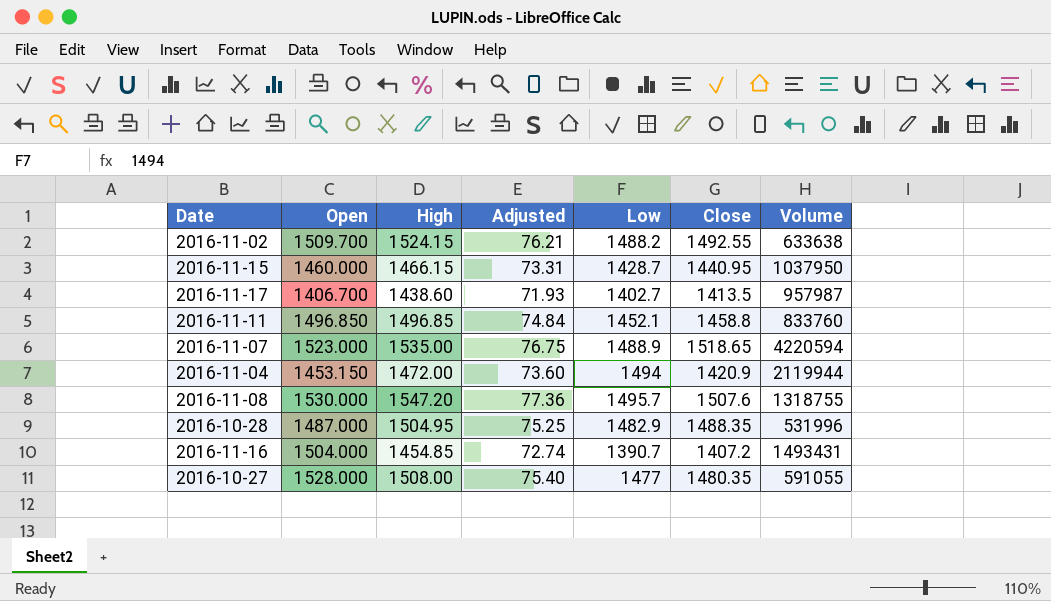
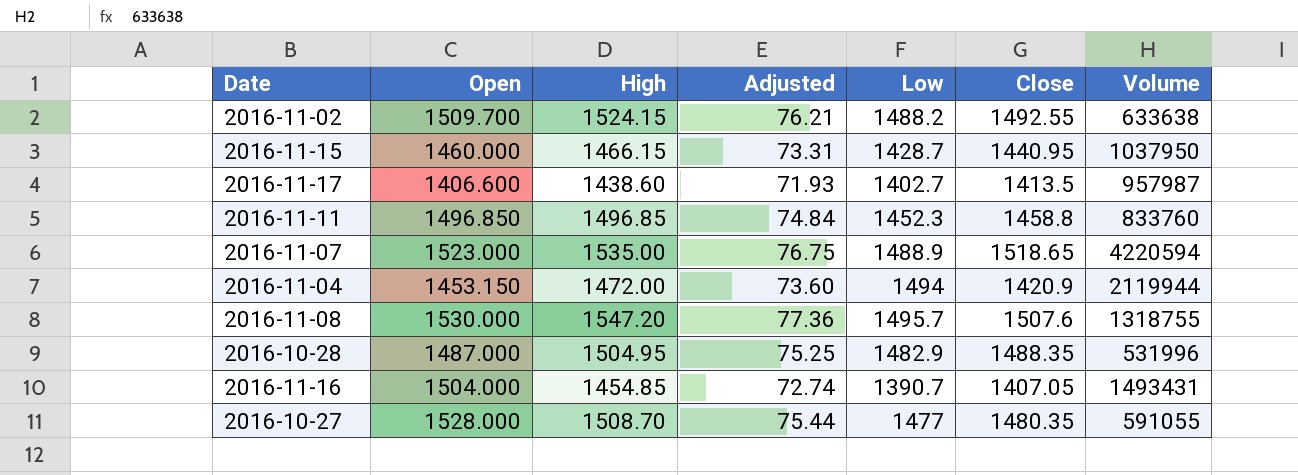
2016-11-17 | Open: 1406.700 -> 1406.600
2016-11-11 | Low: 1452.1 -> 1452.3
2016-11-16 | Close: 1407.2 -> 1407.05
2016-10-27 | High: 1508.00 -> 1508.70
2016-10-27 | Adjusted: 75.40 -> 75.44

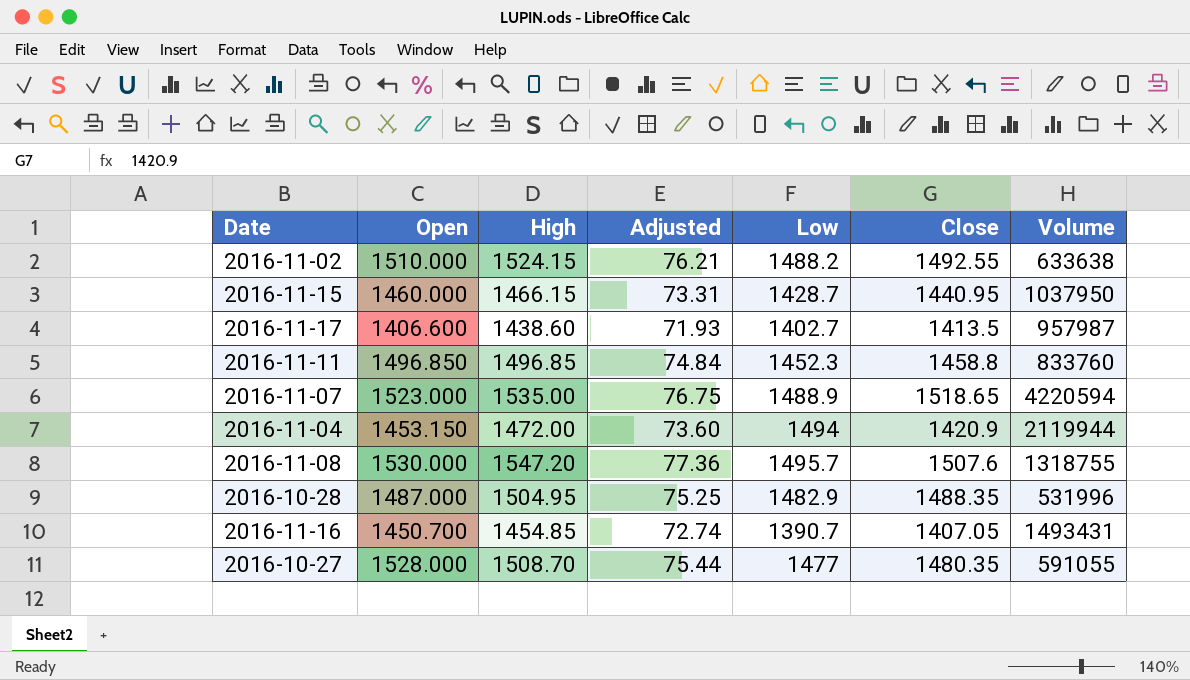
2016-11-02 | Open: 1509.700 -> 1510.000
2016-11-16 | Open: 1504.000 -> 1450.700

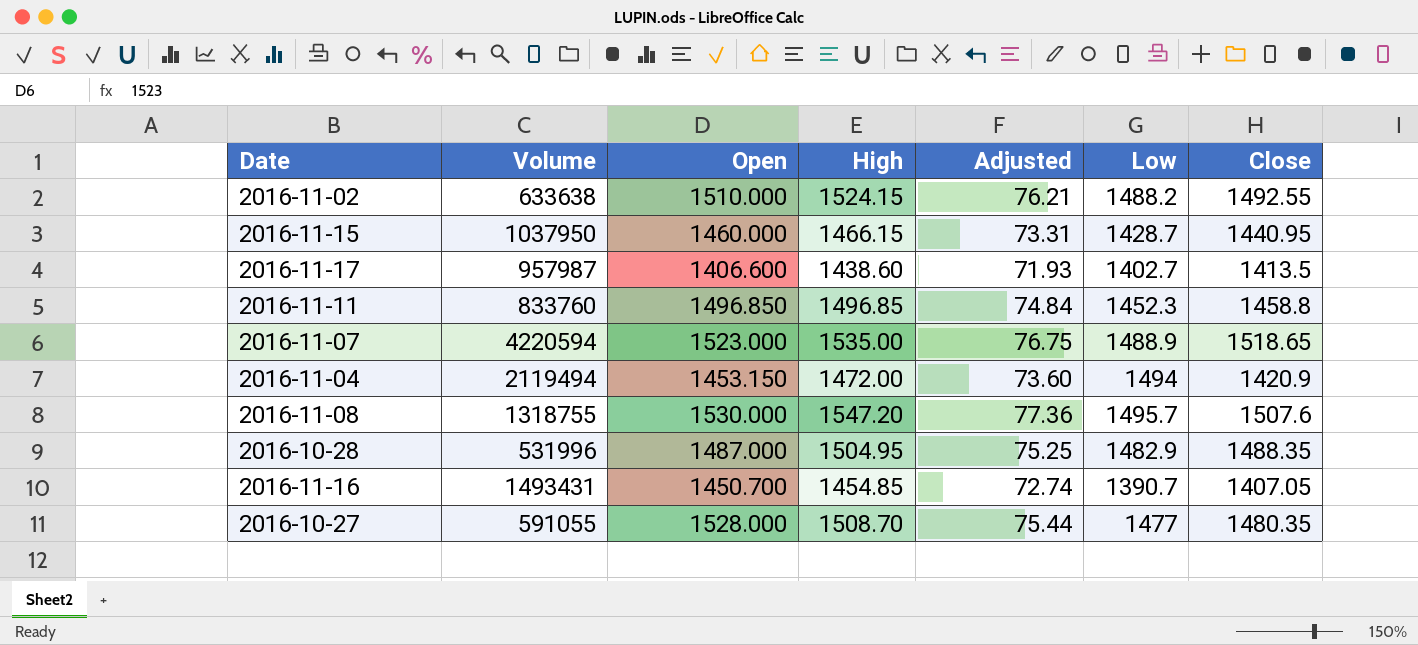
column Volume | position: 7 -> 2
2016-11-04 | Volume: 2119944 -> 2119494

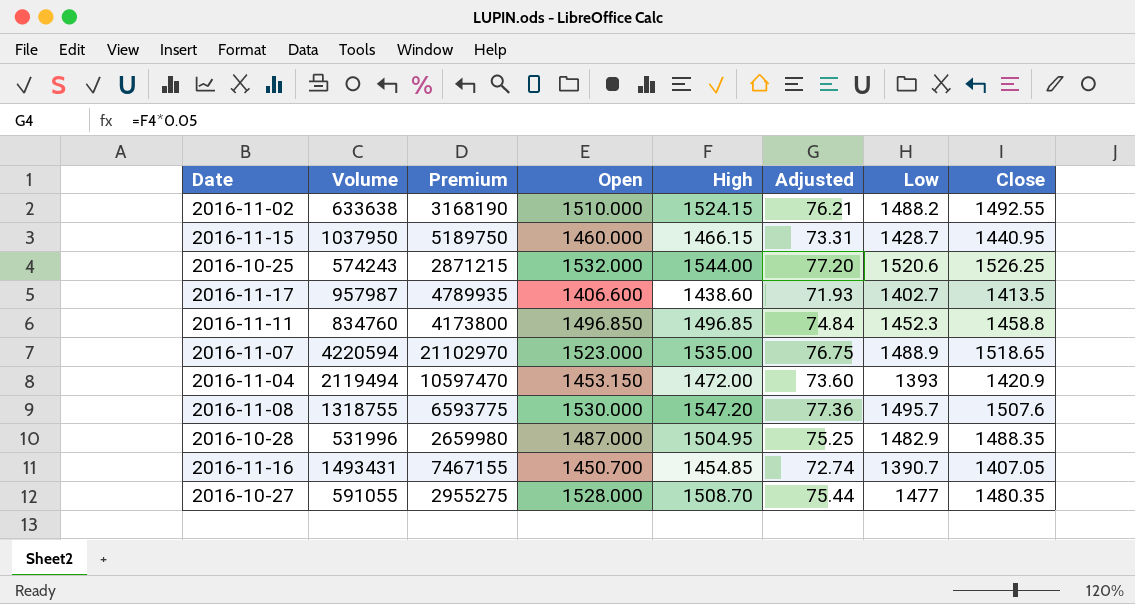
column Premium | formula: none -> [Volume] * 5
row 2016-10-25: none -> 574243 | 2871215 | 1532.000 | 1544.00 | 77.20 | 1520.6 | 1526.25
2016-11-11 | Volume: 833760 -> 834760
2016-11-04 | Low: 1494 -> 1393

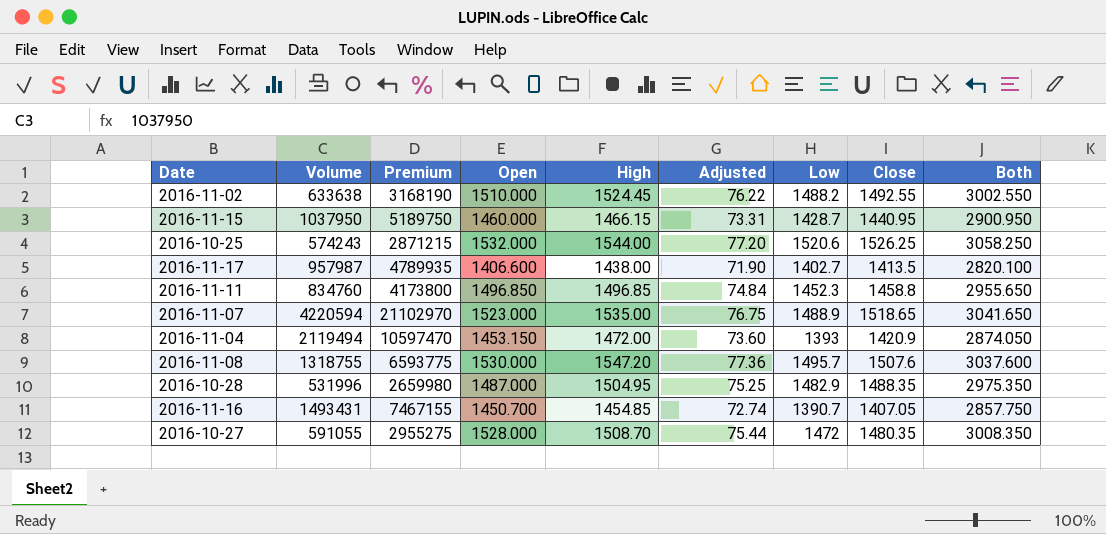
column Both | formula: none -> [Open] + [Close]
2016-11-02 | High: 1524.15 -> 1524.45
2016-11-02 | Adjusted: 76.21 -> 76.22
2016-11-17 | High: 1438.60 -> 1438.00
2016-11-17 | Adjusted: 71.93 -> 71.90
2016-10-27 | Low: 1477 -> 1472

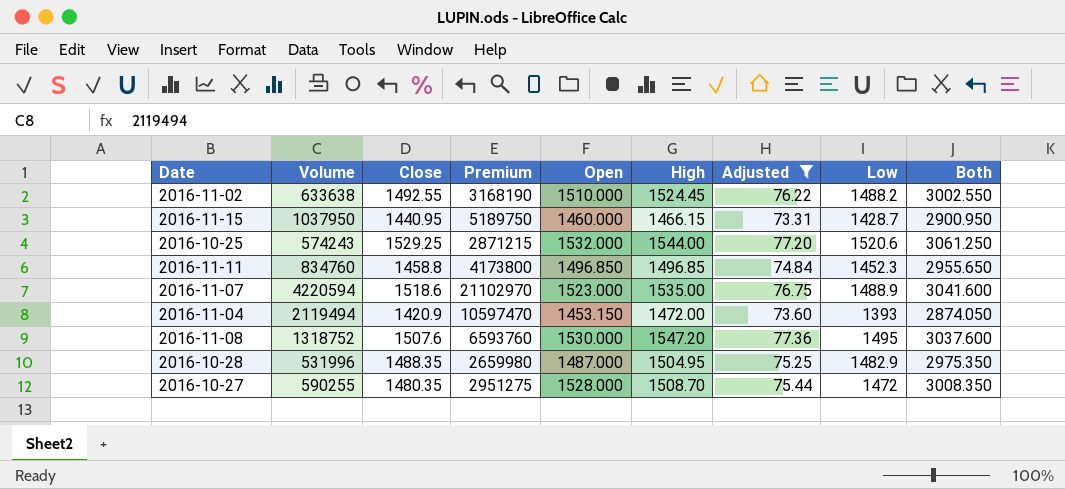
filter: none -> Adjusted >= 73.31
column Close | position: 8 -> 3
2016-10-25 | Close: 1526.25 -> 1529.25
2016-10-25 | Both: 3058.250 -> 3061.250
2016-11-07 | Close: 1518.65 -> 1518.6
2016-11-07 | Both: 3041.650 -> 3041.600
2016-11-08 | Volume: 1318755 -> 1318752
2016-11-08 | Premium: 6593775 -> 6593760
2016-11-08 | Low: 1495.7 -> 1495
2016-10-27 | Volume: 591055 -> 590255
2016-10-27 | Premium: 2955275 -> 2951275

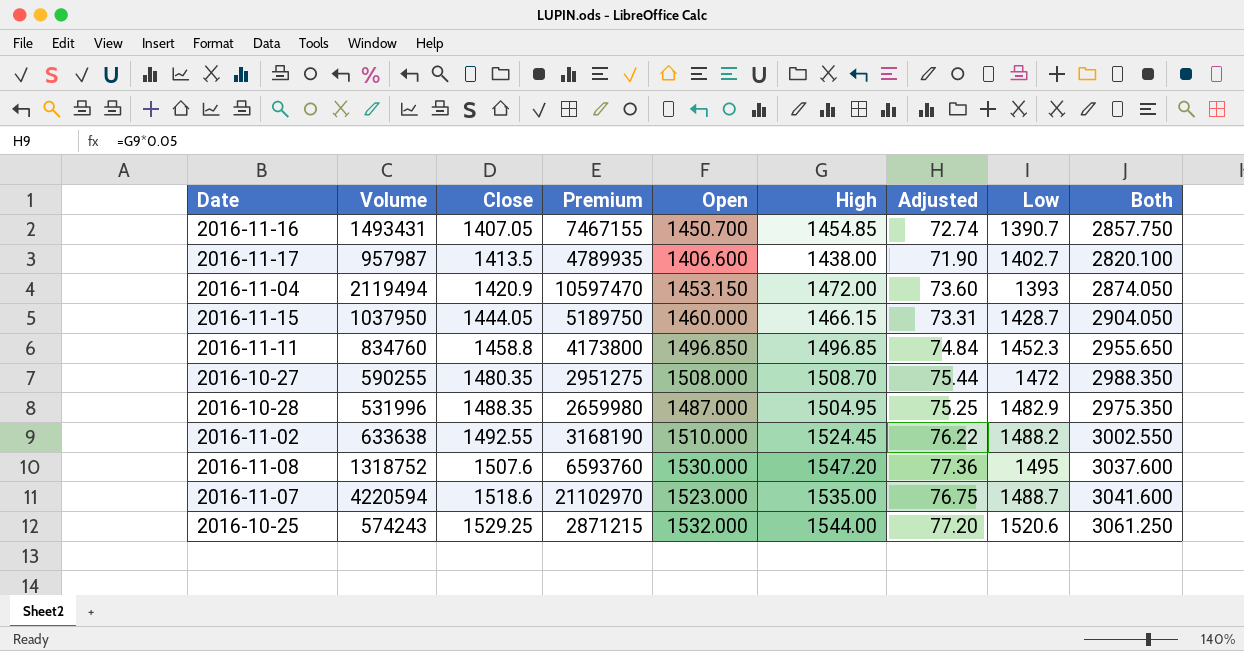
filter: Adjusted >= 73.31 -> none
row order: none -> Close ascending
2016-11-15 | Close: 1440.95 -> 1444.05
2016-11-15 | Both: 2900.950 -> 2904.050
2016-10-27 | Open: 1528.000 -> 1508.000
2016-10-27 | Both: 3008.350 -> 2988.350
2016-11-07 | Low: 1488.9 -> 1488.7

